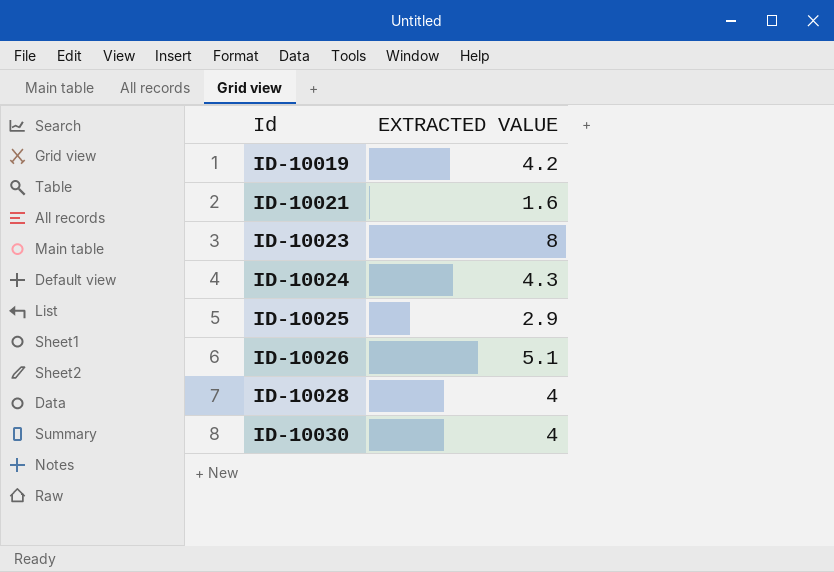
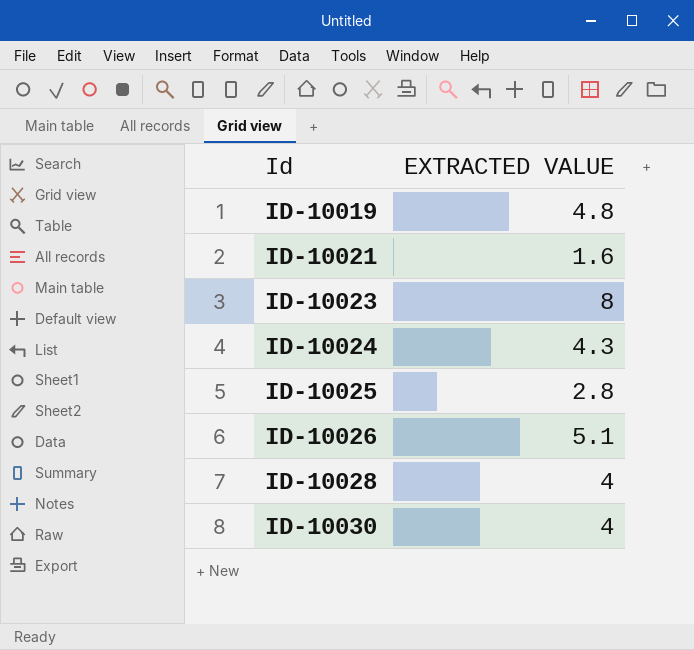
ID-10019 | EXTRACTED VALUE: 4.2 -> 4.8
ID-10025 | EXTRACTED VALUE: 2.9 -> 2.8

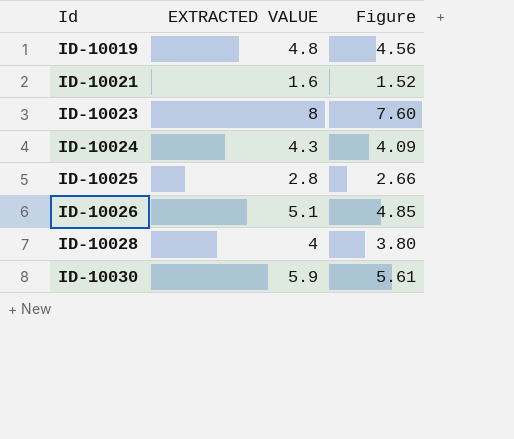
column Figure | formula: none -> [EXTRACTED VALUE] * 0.95
ID-10030 | EXTRACTED VALUE: 4 -> 5.9

